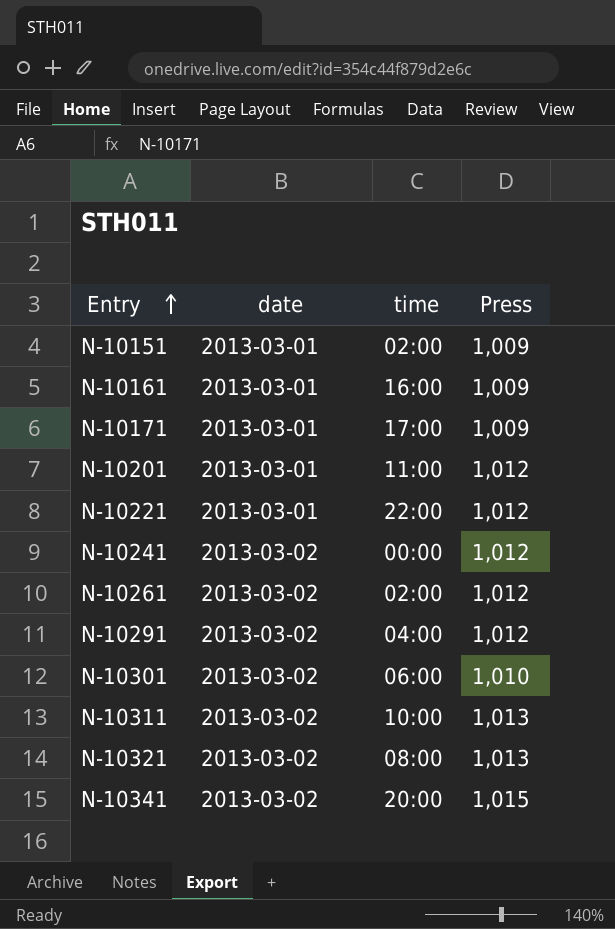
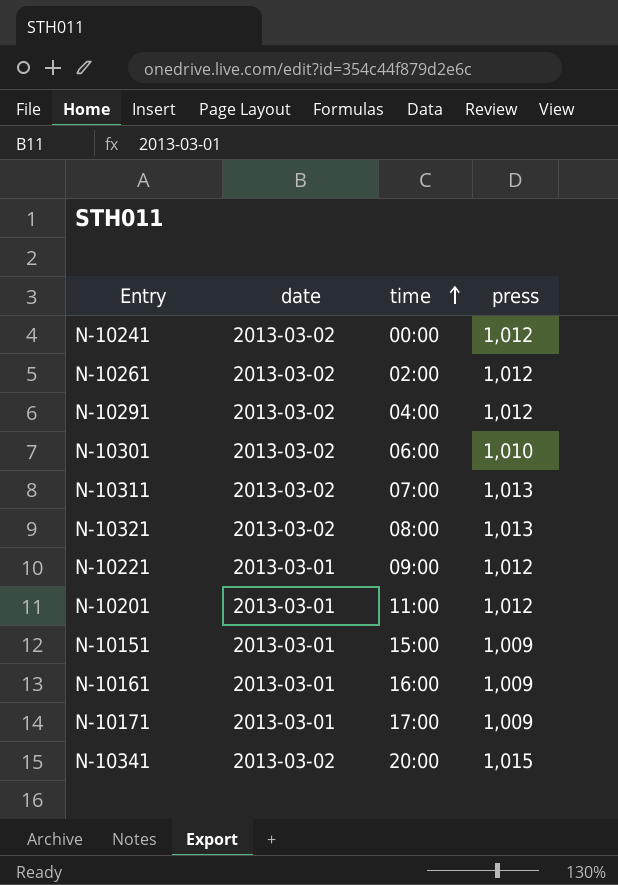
row order: Entry ascending -> time ascending
column name: Press -> press
N-10311 | time: 10:00 -> 07:00
N-10221 | time: 22:00 -> 09:00
N-10151 | time: 02:00 -> 15:00

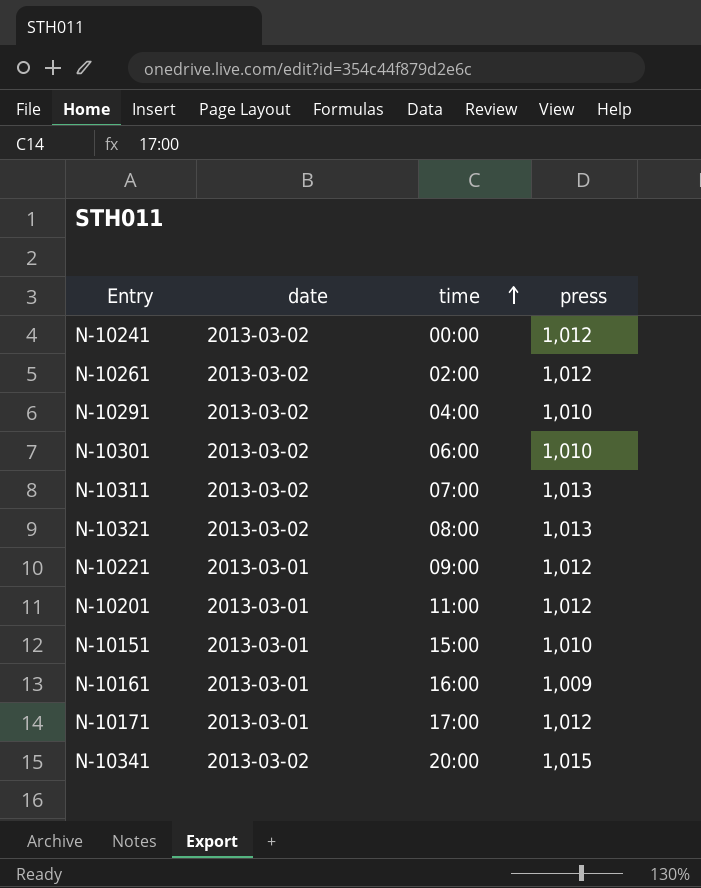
N-10291 | press: 1,012 -> 1,010
N-10151 | press: 1,009 -> 1,010
N-10171 | press: 1,009 -> 1,012

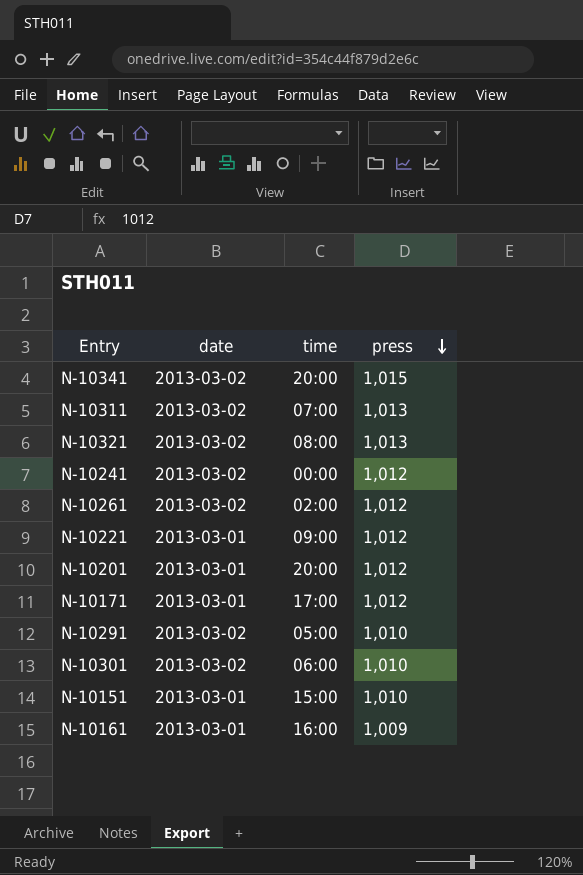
row order: time ascending -> press descending
N-10201 | time: 11:00 -> 20:00
N-10291 | time: 04:00 -> 05:00

